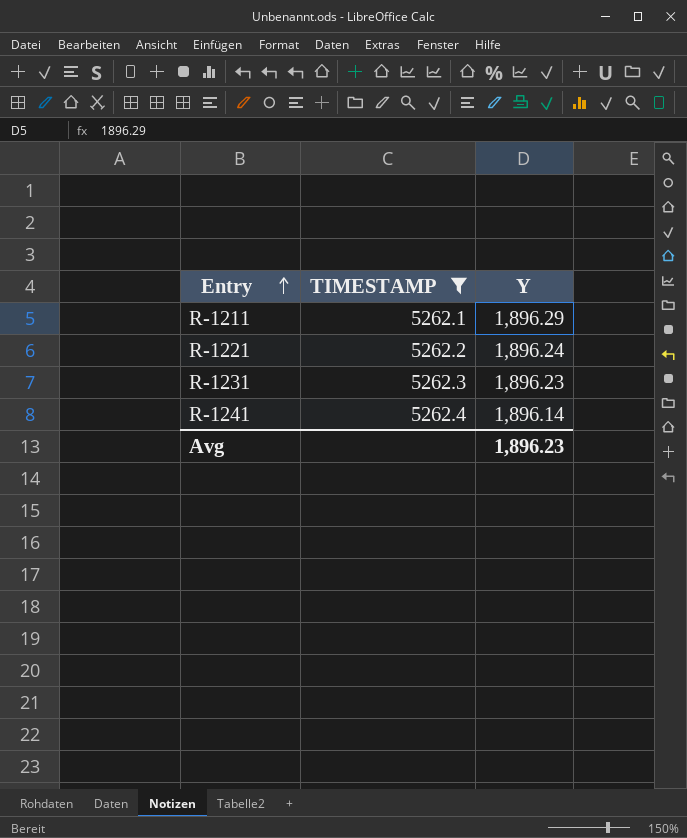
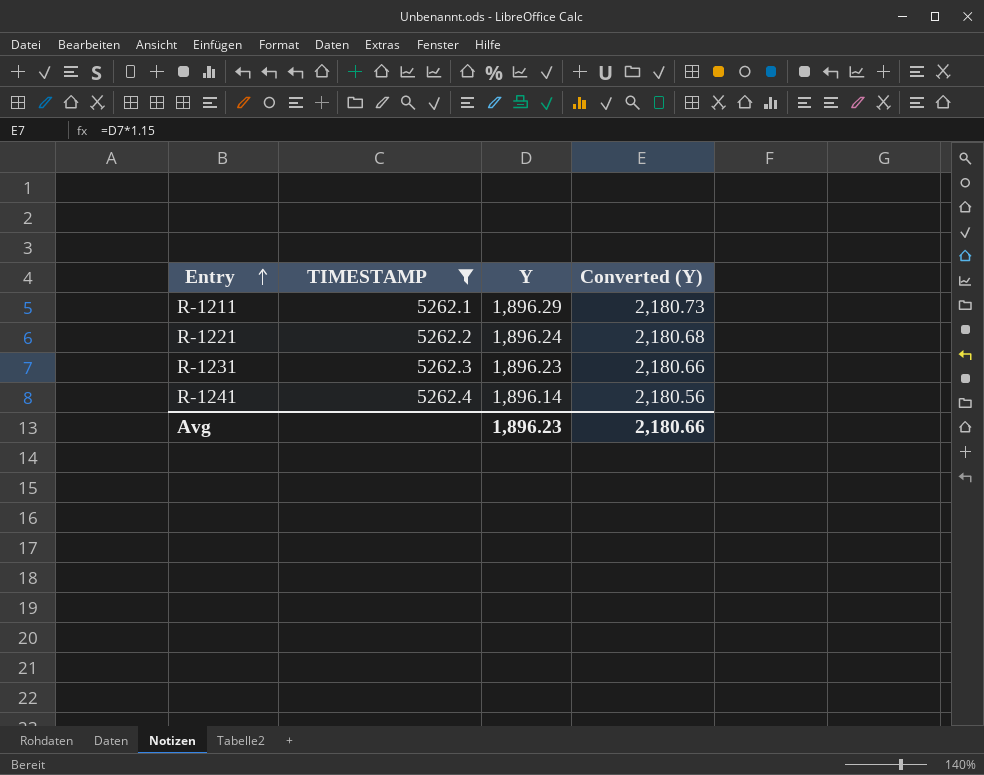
column Converted (Y) | formula: none -> [Y] * 1.15

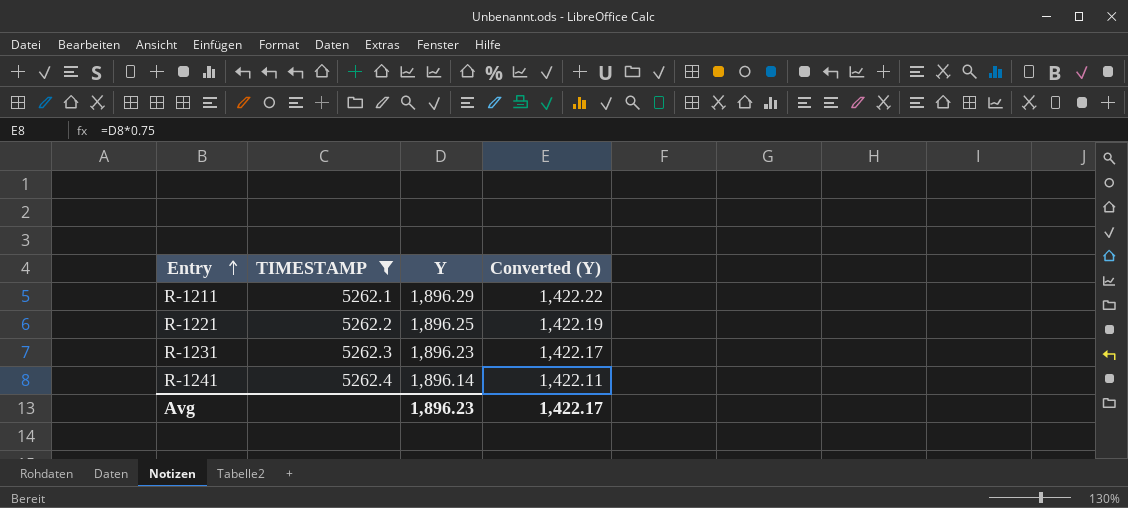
column Converted (Y) | formula: [Y] * 1.15 -> [Y] * 0.75
R-1221 | Y: 1,896.24 -> 1,896.25
Avg | Converted (Y): 2,180.66 -> 1,422.17

